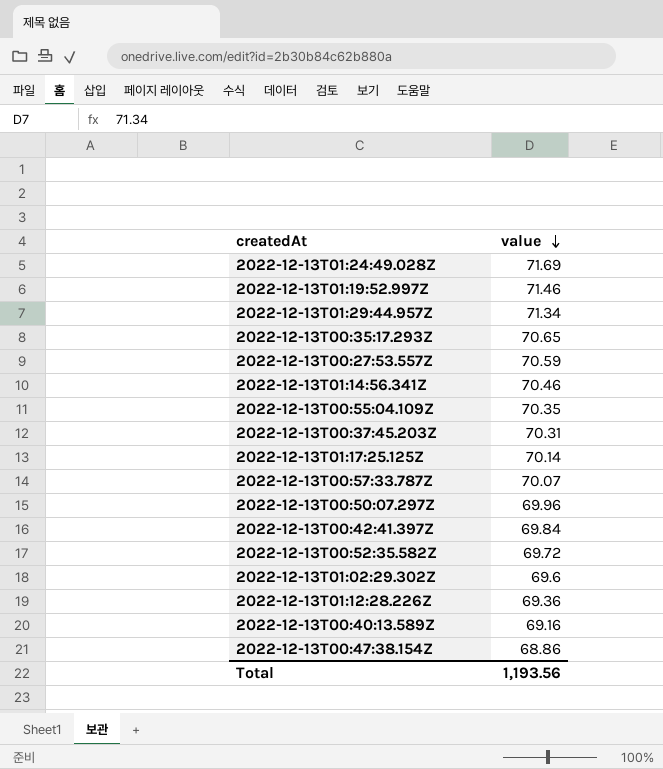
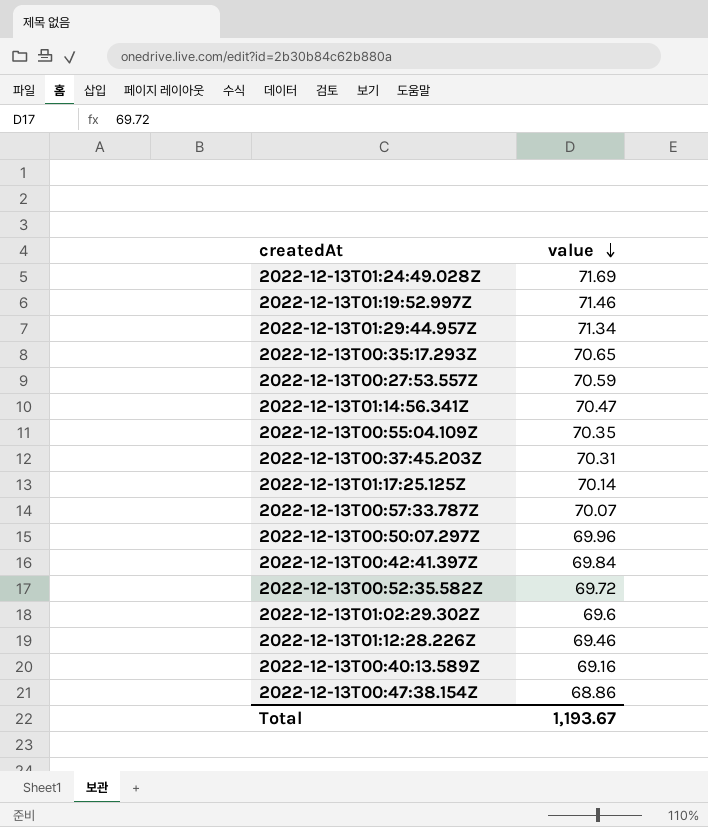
2022-12-13T01:14:56.341Z | value: 70.46 -> 70.47
2022-12-13T01:12:28.226Z | value: 69.36 -> 69.46
Total | value: 1,193.56 -> 1,193.67

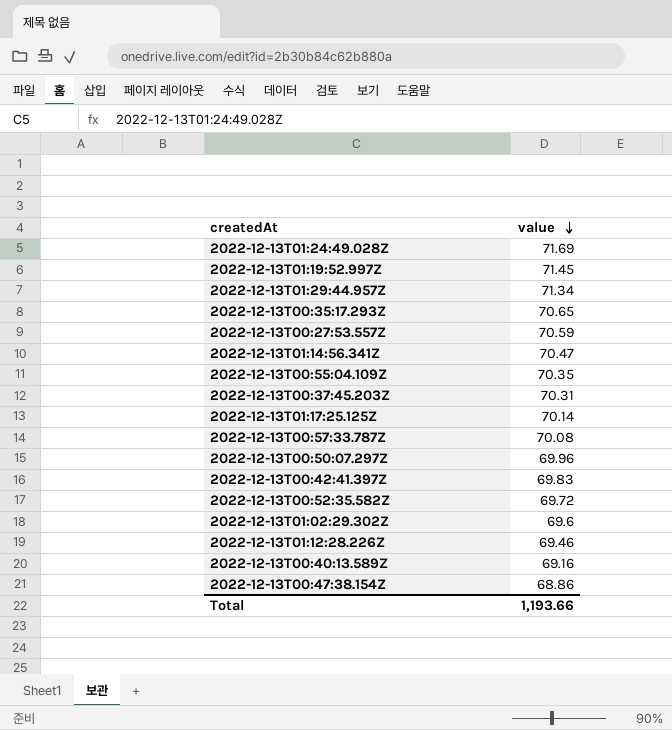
2022-12-13T01:19:52.997Z | value: 71.46 -> 71.45
2022-12-13T00:57:33.787Z | value: 70.07 -> 70.08
2022-12-13T00:42:41.397Z | value: 69.84 -> 69.83
Total | value: 1,193.67 -> 1,193.66

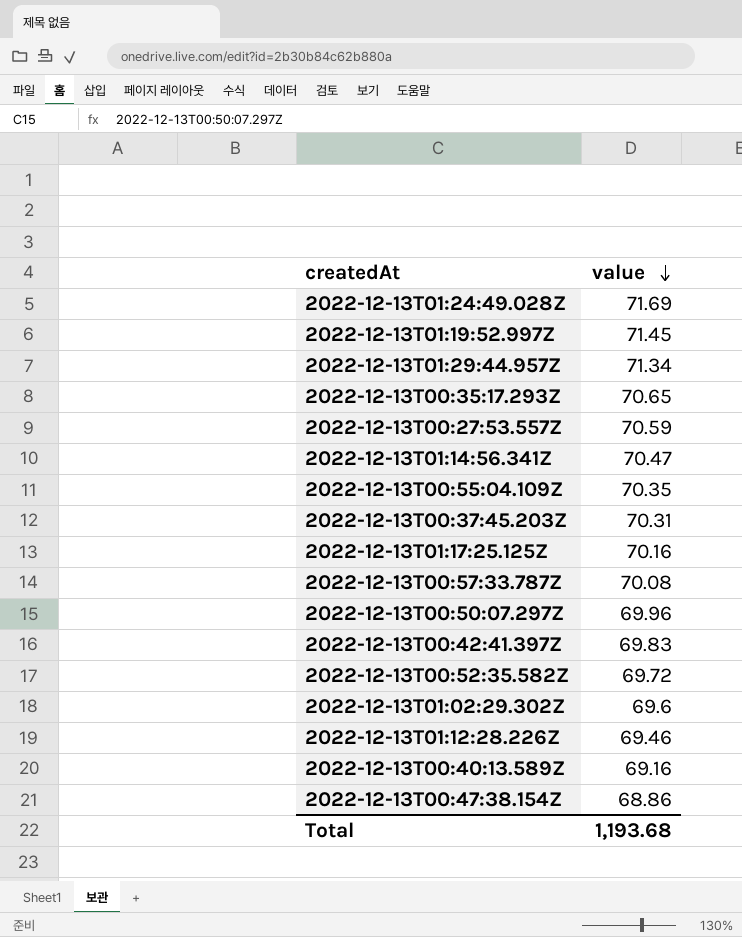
2022-12-13T01:17:25.125Z | value: 70.14 -> 70.16
Total | value: 1,193.66 -> 1,193.68

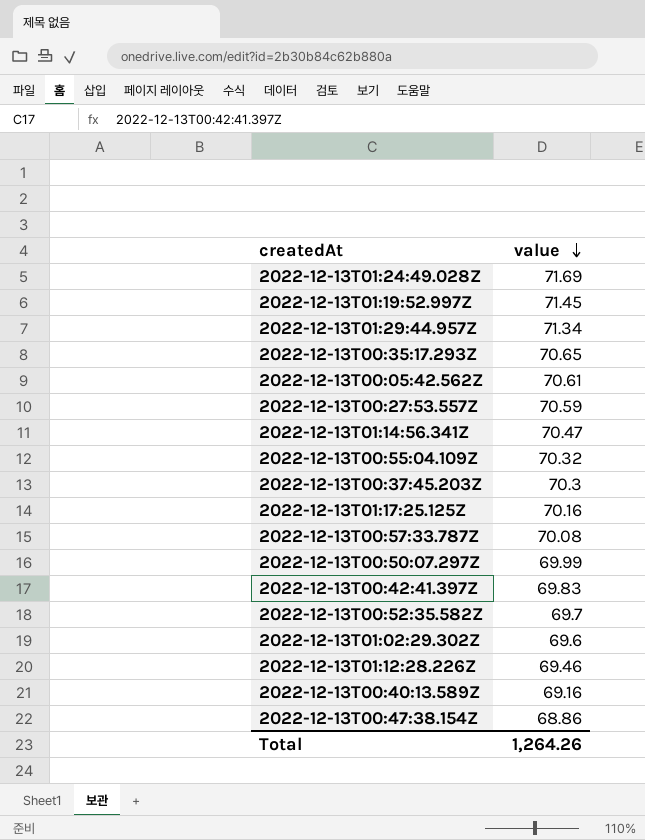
row 2022-12-13T00:05:42.562Z: none -> 70.61
2022-12-13T00:55:04.109Z | value: 70.35 -> 70.32
2022-12-13T00:37:45.203Z | value: 70.31 -> 70.3
2022-12-13T00:50:07.297Z | value: 69.96 -> 69.99
2022-12-13T00:52:35.582Z | value: 69.72 -> 69.7
Total | value: 1,193.68 -> 1,264.26

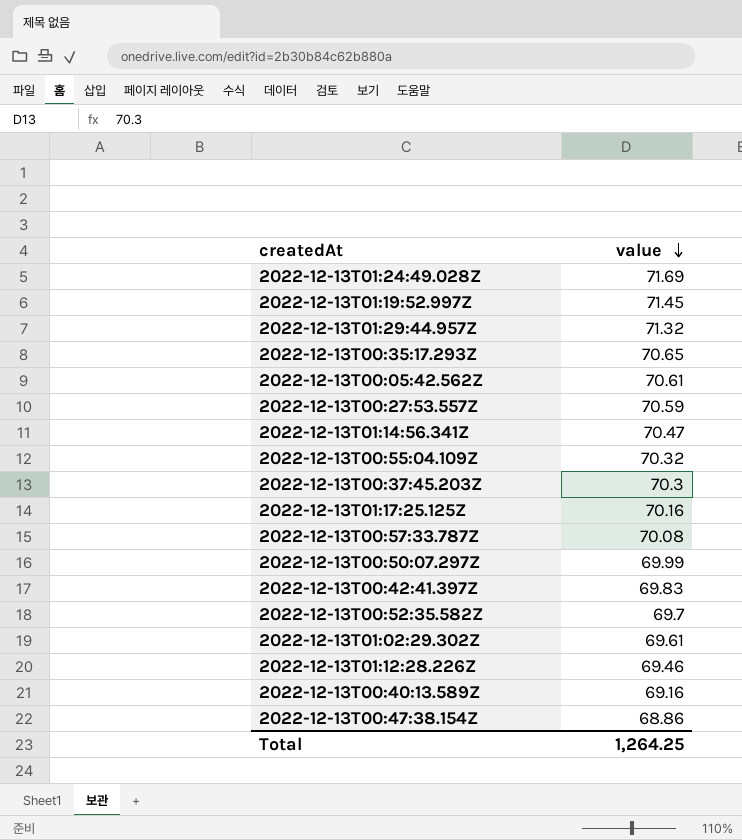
2022-12-13T01:29:44.957Z | value: 71.34 -> 71.32
2022-12-13T01:02:29.302Z | value: 69.6 -> 69.61
Total | value: 1,264.26 -> 1,264.25

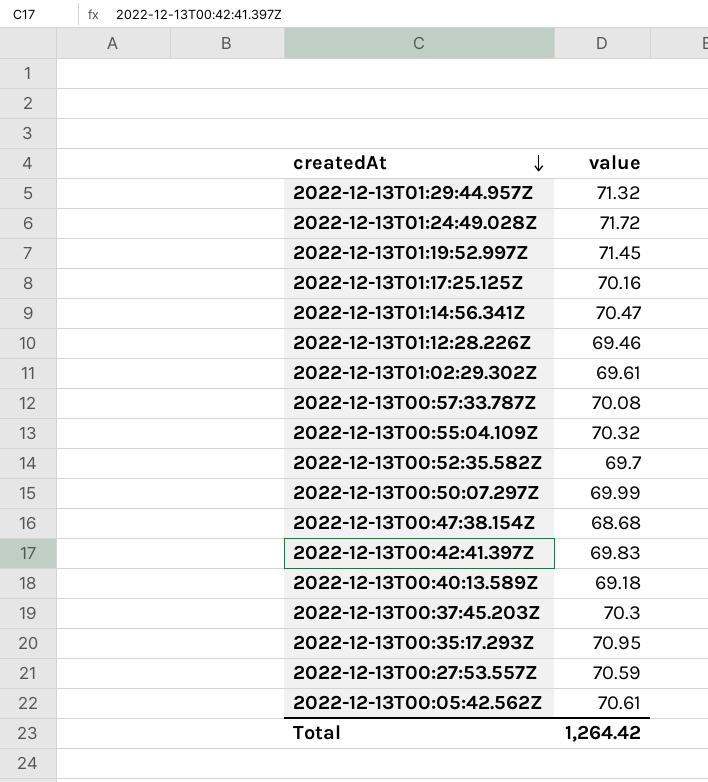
row order: value descending -> createdAt descending
2022-12-13T01:24:49.028Z | value: 71.69 -> 71.72
2022-12-13T00:47:38.154Z | value: 68.86 -> 68.68
2022-12-13T00:40:13.589Z | value: 69.16 -> 69.18
2022-12-13T00:35:17.293Z | value: 70.65 -> 70.95
Total | value: 1,264.25 -> 1,264.42

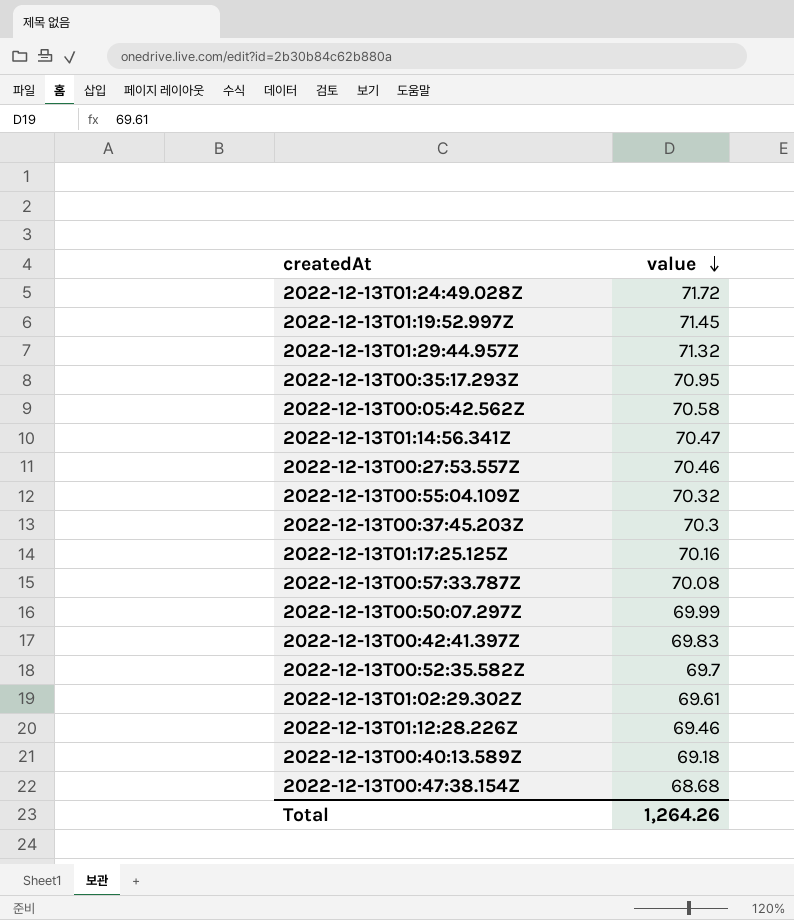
row order: createdAt descending -> value descending
2022-12-13T00:05:42.562Z | value: 70.61 -> 70.58
2022-12-13T00:27:53.557Z | value: 70.59 -> 70.46
Total | value: 1,264.42 -> 1,264.26

